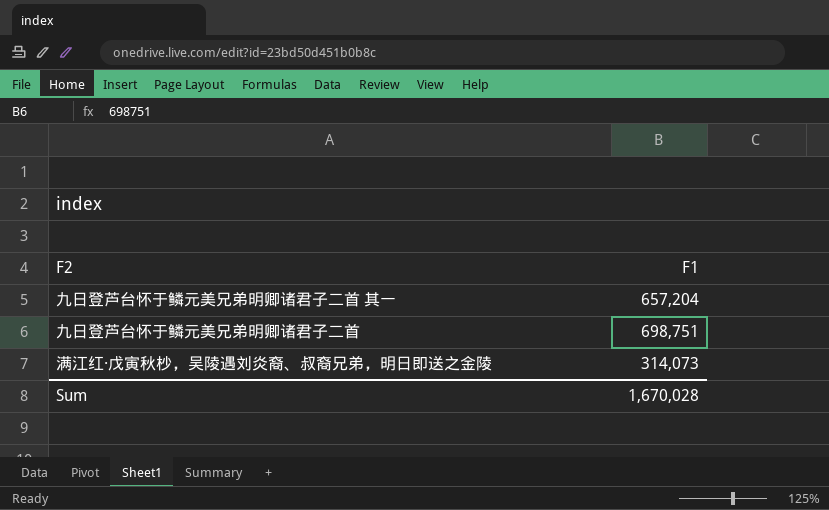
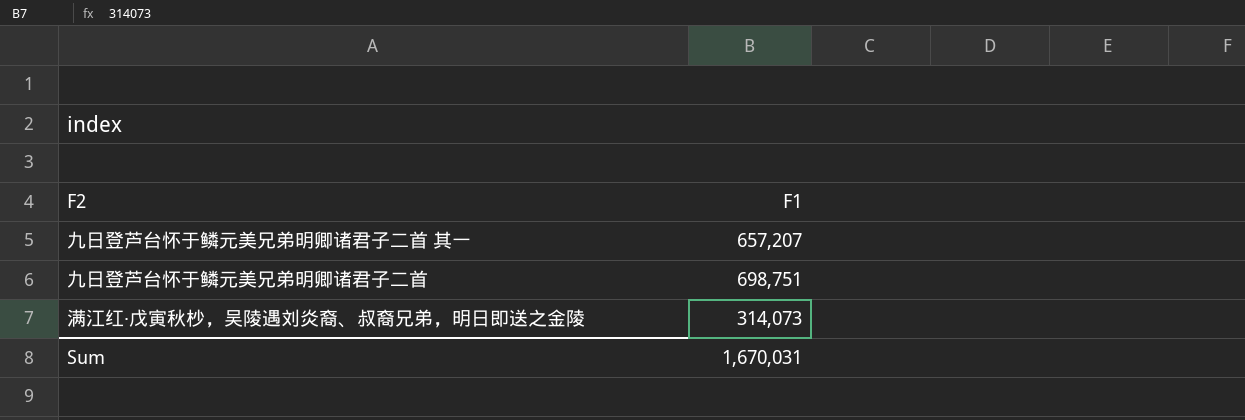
九日登芦台怀于鳞元美兄弟明卿诸君子二首 其一 | F1: 657,204 -> 657,207
Sum | F1: 1,670,028 -> 1,670,031

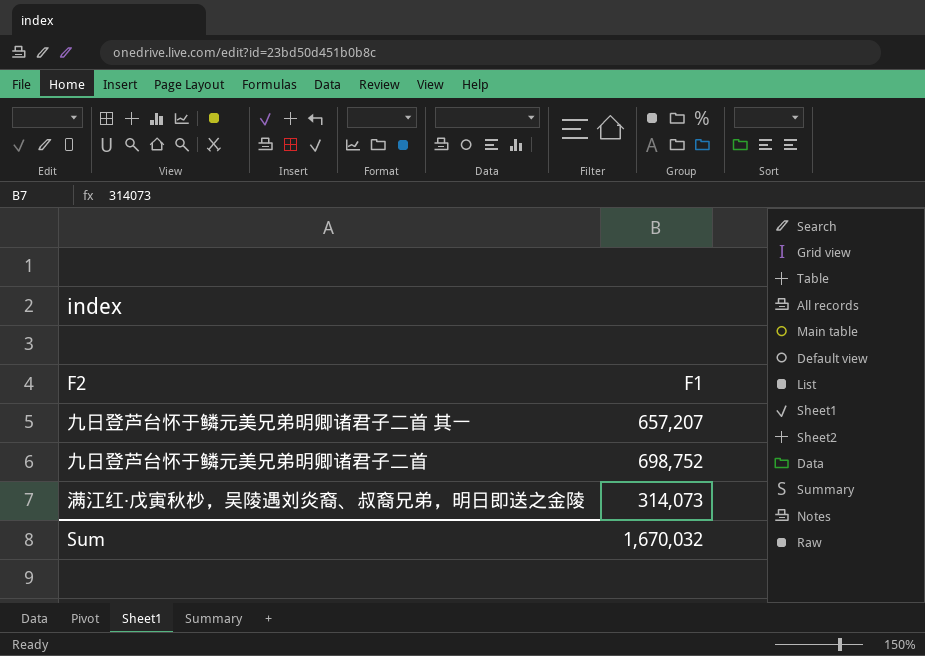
九日登芦台怀于鳞元美兄弟明卿诸君子二首 | F1: 698,751 -> 698,752
Sum | F1: 1,670,031 -> 1,670,032

